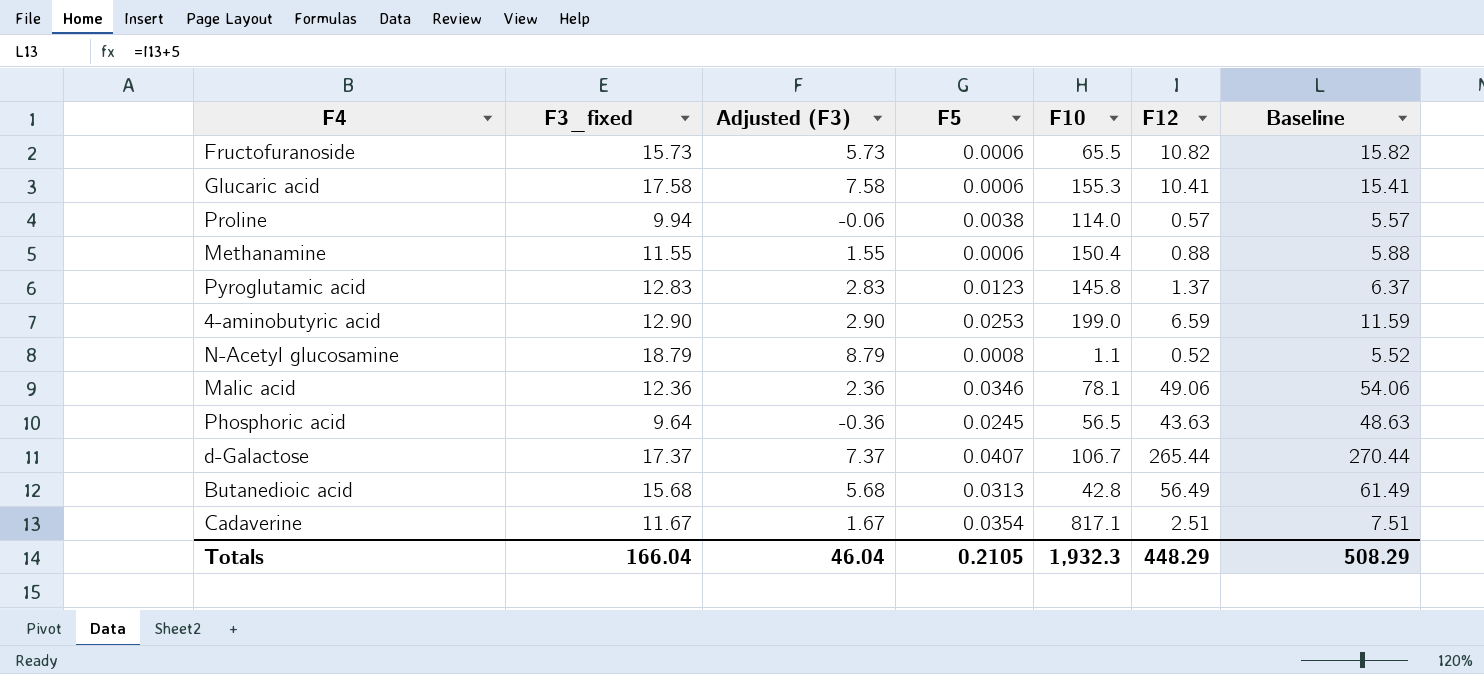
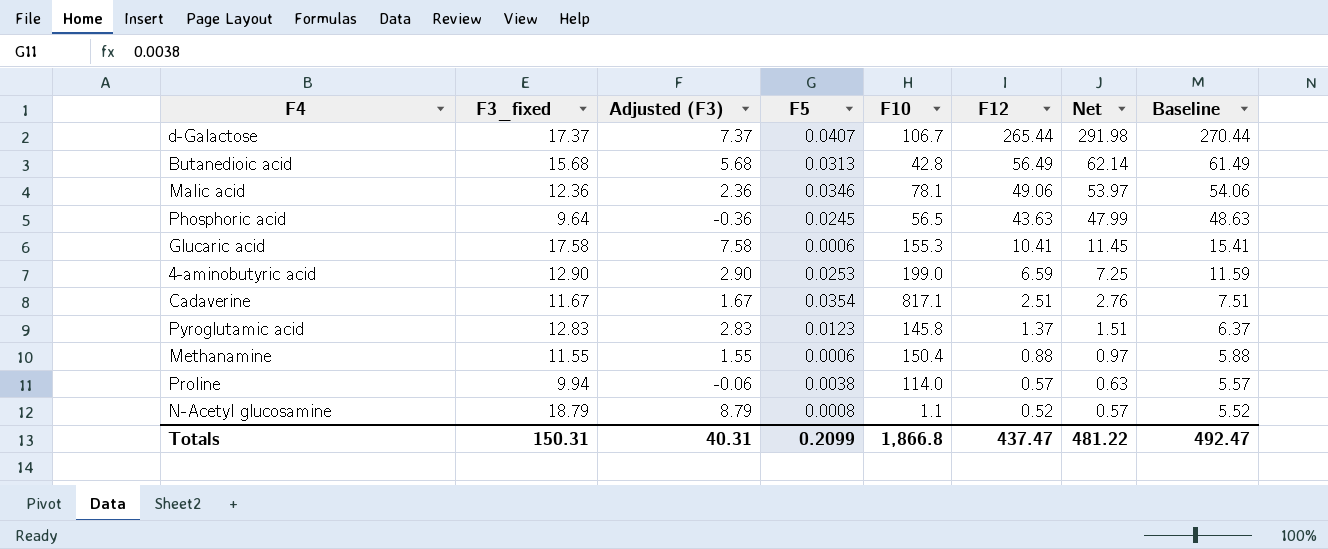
row order: none -> F12 descending
column Net | formula: none -> [F12] * 1.1
row Fructofuranoside: 15.73 | 5.73 | 0.0006 | 65.5 | 10.82 | 15.82 -> none
Totals | F3_fixed: 166.04 -> 150.31
Totals | Adjusted (F3): 46.04 -> 40.31
Totals | F5: 0.2105 -> 0.2099
Totals | F10: 1,932.3 -> 1,866.8
Totals | F12: 448.29 -> 437.47
Totals | Baseline: 508.29 -> 492.47

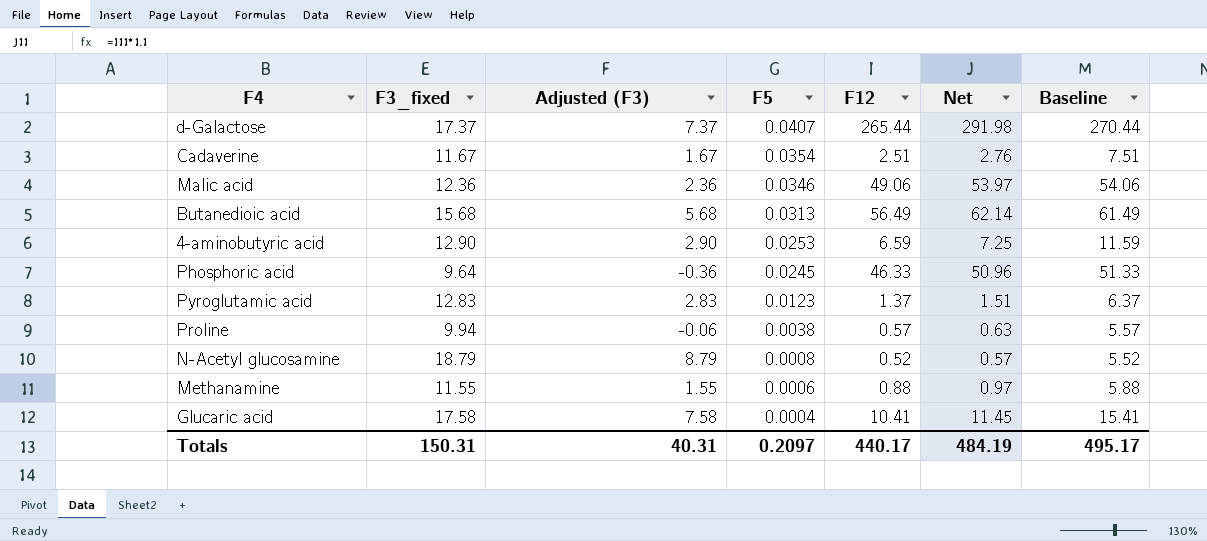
row order: F12 descending -> F5 descending
column F10 | position: 5 -> none
Phosphoric acid | F12: 43.63 -> 46.33
Phosphoric acid | Net: 47.99 -> 50.96
Phosphoric acid | Baseline: 48.63 -> 51.33
Glucaric acid | F5: 0.0006 -> 0.0004
Totals | F5: 0.2099 -> 0.2097
Totals | F12: 437.47 -> 440.17
Totals | Net: 481.22 -> 484.19
Totals | Baseline: 492.47 -> 495.17

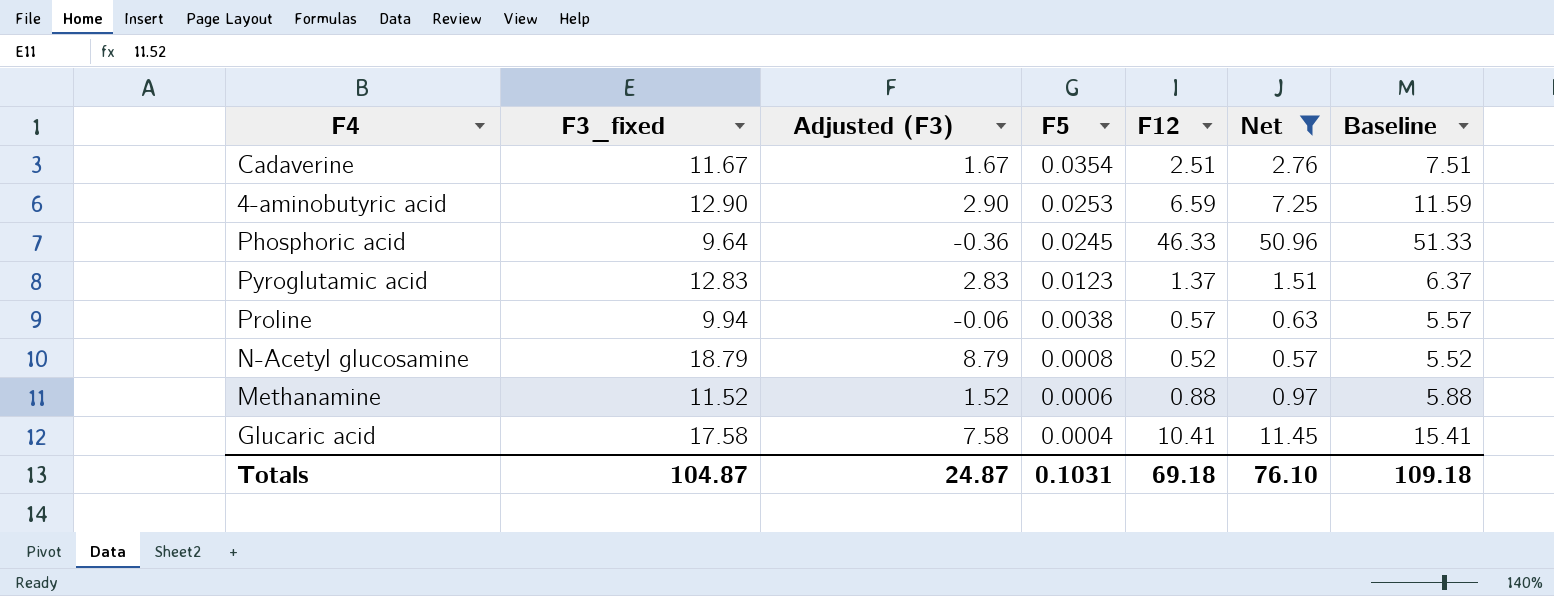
filter: none -> Net <= 50.96
Methanamine | F3_fixed: 11.55 -> 11.52
Methanamine | Adjusted (F3): 1.55 -> 1.52
Totals | F3_fixed: 150.31 -> 104.87
Totals | Adjusted (F3): 40.31 -> 24.87
Totals | F5: 0.2097 -> 0.1031
Totals | F12: 440.17 -> 69.18
Totals | Net: 484.19 -> 76.10
Totals | Baseline: 495.17 -> 109.18

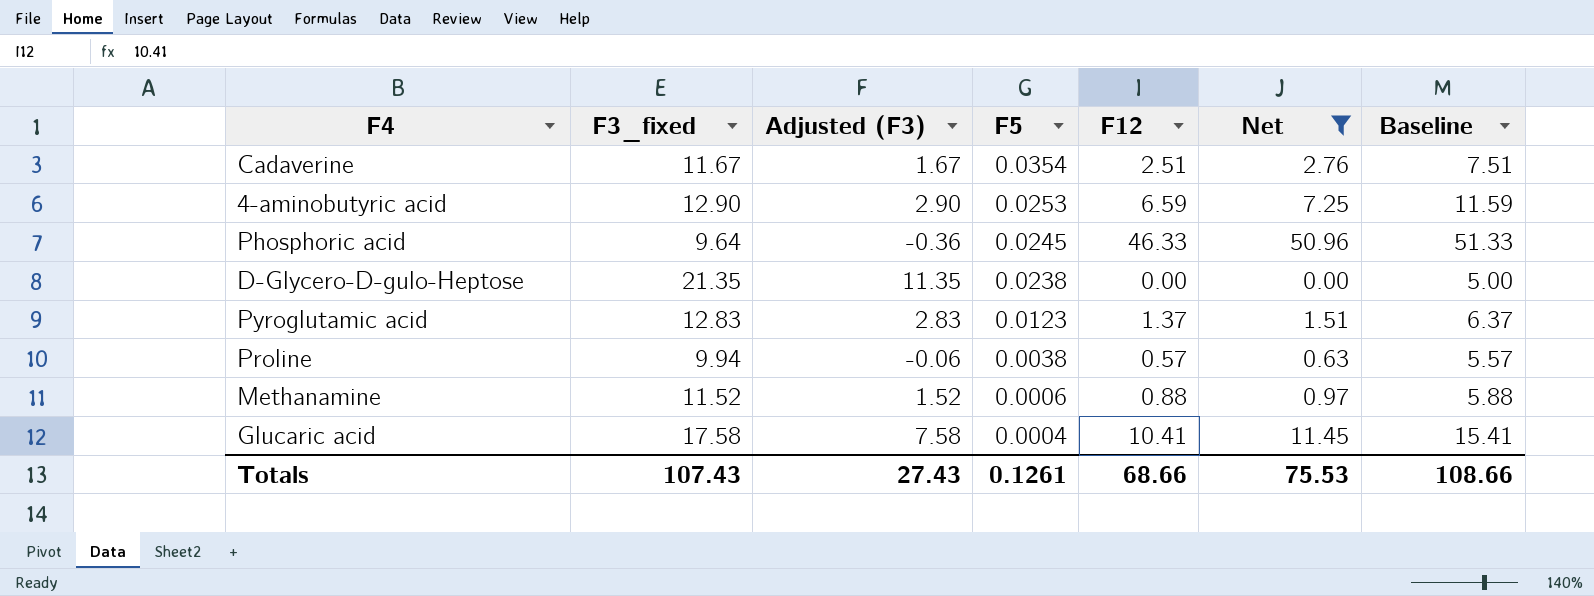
row N-Acetyl glucosamine: 18.79 | 8.79 | 0.0008 | 0.52 | 0.57 | 5.52 -> none
row D-Glycero-D-gulo-Heptose: none -> 21.35 | 11.35 | 0.0238 | 0.00 | 0.00 | 5.00
Totals | F3_fixed: 104.87 -> 107.43
Totals | Adjusted (F3): 24.87 -> 27.43
Totals | F5: 0.1031 -> 0.1261
Totals | F12: 69.18 -> 68.66
Totals | Net: 76.10 -> 75.53
Totals | Baseline: 109.18 -> 108.66

